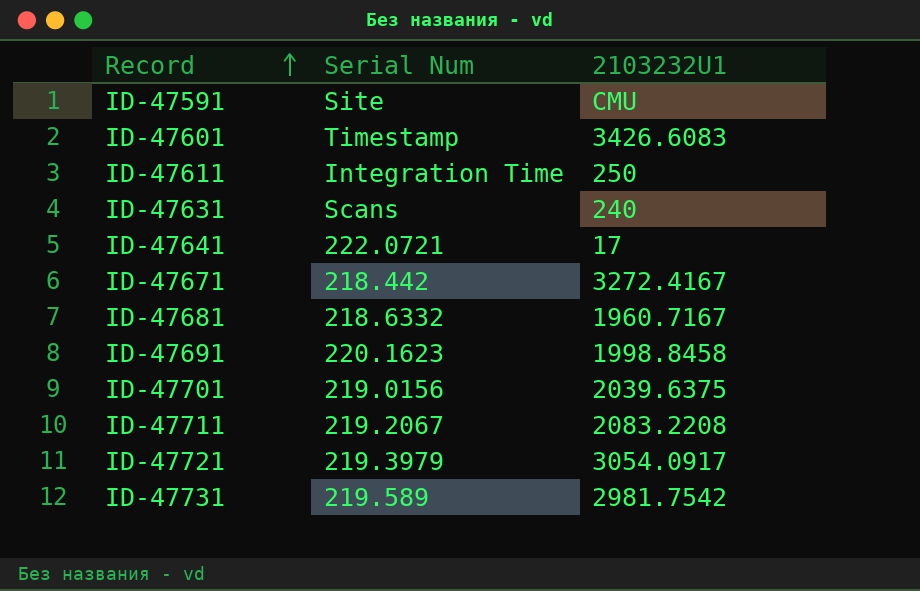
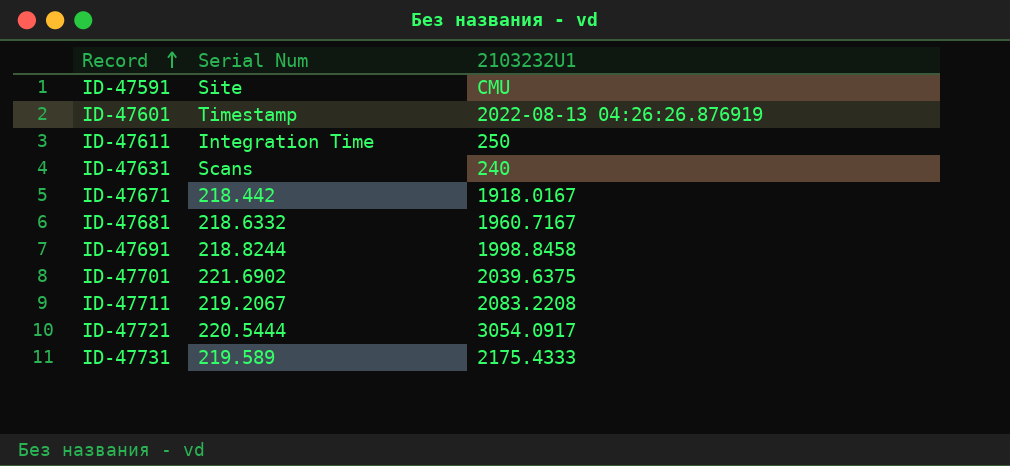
row ID-47641: 222.0721 | 17 -> none
ID-47601 | 2103232U1: 3426.6083 -> 2022-08-13 04:26:26.876919
ID-47671 | 2103232U1: 3272.4167 -> 1918.0167
ID-47691 | Serial Num: 220.1623 -> 218.8244
ID-47701 | Serial Num: 219.0156 -> 221.6902
ID-47721 | Serial Num: 219.3979 -> 220.5444
ID-47731 | 2103232U1: 2981.7542 -> 2175.4333

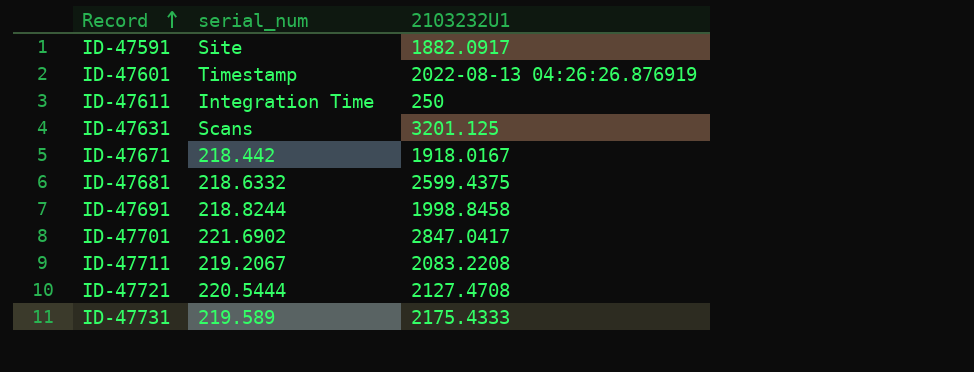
column name: Serial Num -> serial_num
ID-47591 | 2103232U1: CMU -> 1882.0917
ID-47631 | 2103232U1: 240 -> 3201.125
ID-47681 | 2103232U1: 1960.7167 -> 2599.4375
ID-47701 | 2103232U1: 2039.6375 -> 2847.0417
ID-47721 | 2103232U1: 3054.0917 -> 2127.4708

